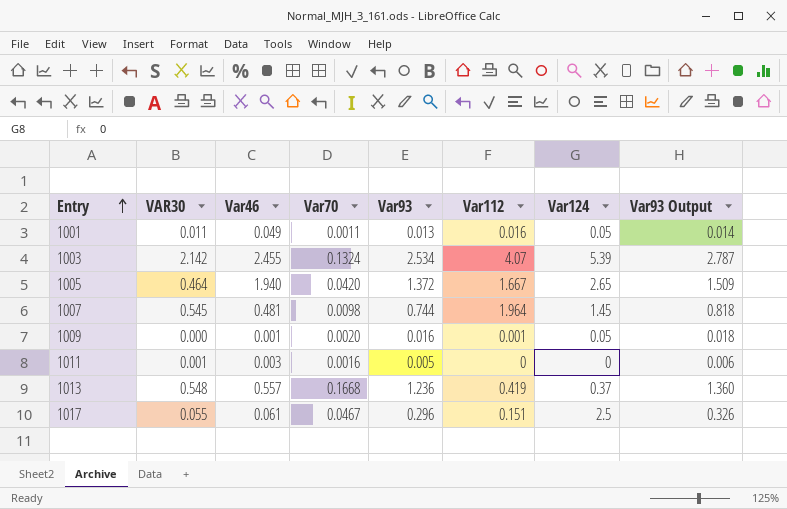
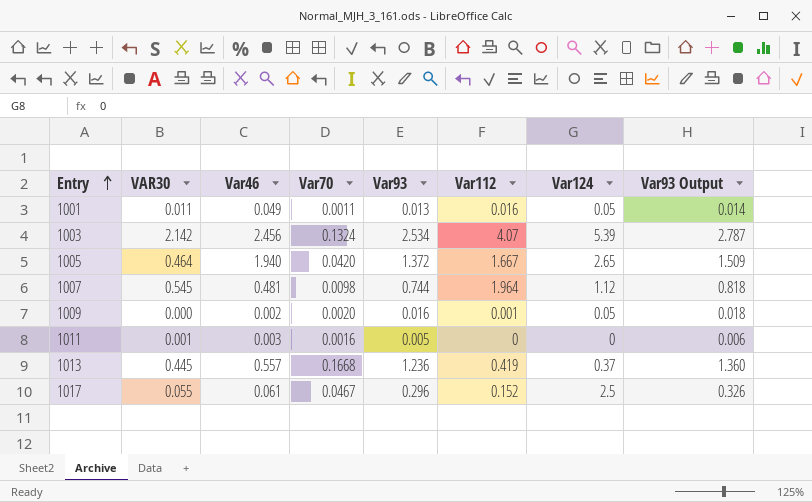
1003 | Var46: 2.455 -> 2.456
1007 | Var124: 1.45 -> 1.12
1009 | Var46: 0.001 -> 0.002
1013 | VAR30: 0.548 -> 0.445
1017 | Var112: 0.151 -> 0.152

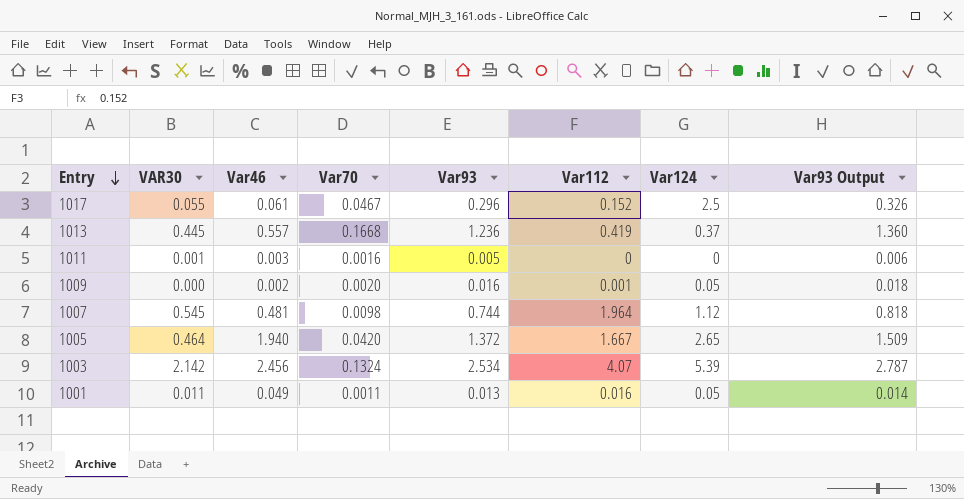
row order: Entry ascending -> Entry descending

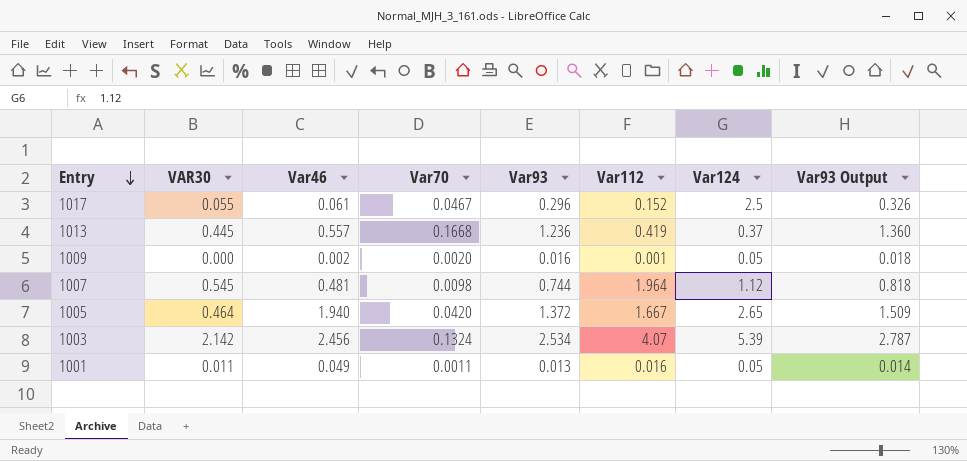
row 1011: 0.001 | 0.003 | 0.0016 | 0.005 | 0 | 0 | 0.006 -> none

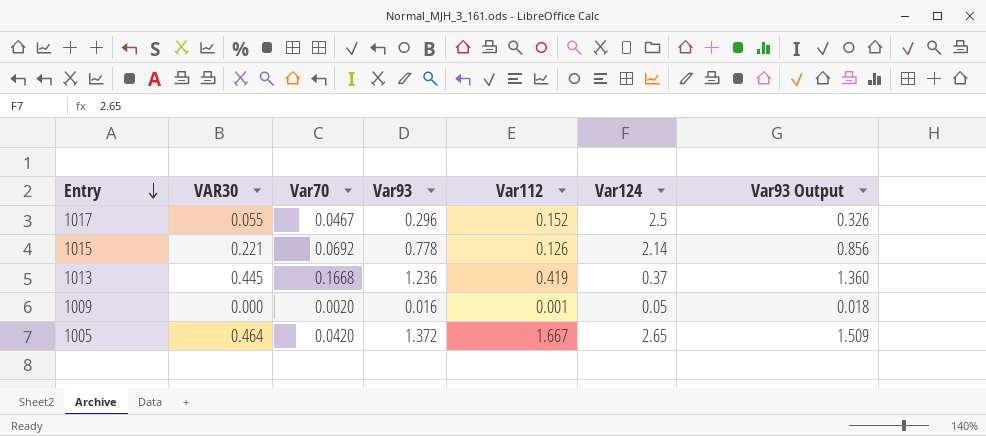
column Var46 | position: 3 -> none
row 1007: 0.545 | 0.481 | 0.0098 | 0.744 | 1.964 | 1.12 | 0.818 -> none
row 1003: 2.142 | 2.456 | 0.1324 | 2.534 | 4.07 | 5.39 | 2.787 -> none
row 1001: 0.011 | 0.049 | 0.0011 | 0.013 | 0.016 | 0.05 | 0.014 -> none
row 1015: none -> 0.221 | 0.0692 | 0.778 | 0.126 | 2.14 | 0.856

